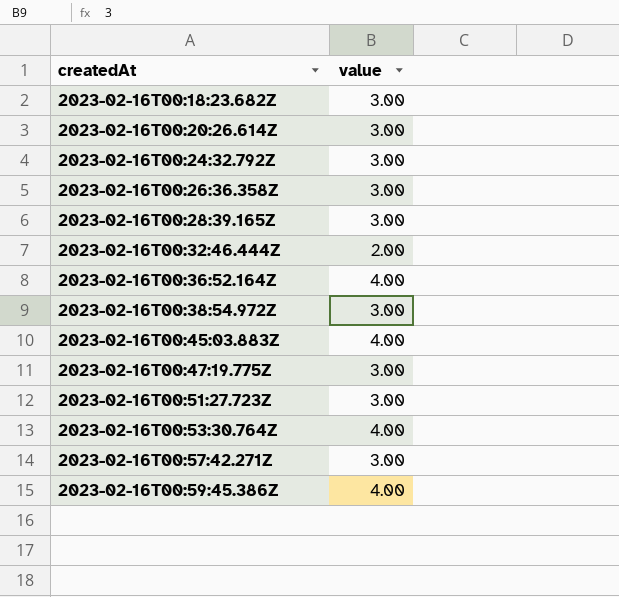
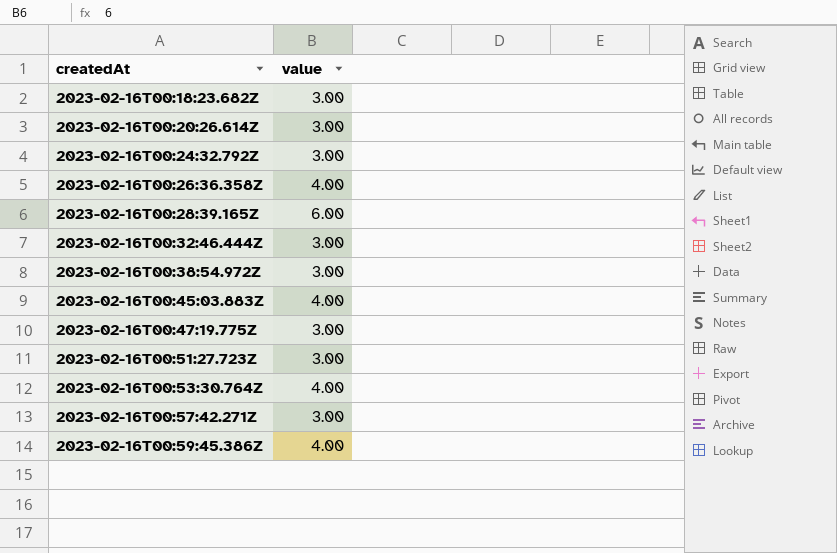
row 2023-02-16T00:36:52.164Z: 4.00 -> none
2023-02-16T00:26:36.358Z | value: 3.00 -> 4.00
2023-02-16T00:28:39.165Z | value: 3.00 -> 6.00
2023-02-16T00:32:46.444Z | value: 2.00 -> 3.00

